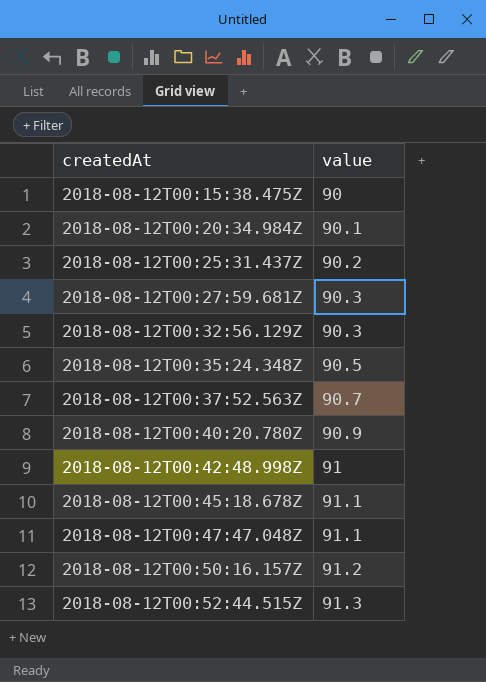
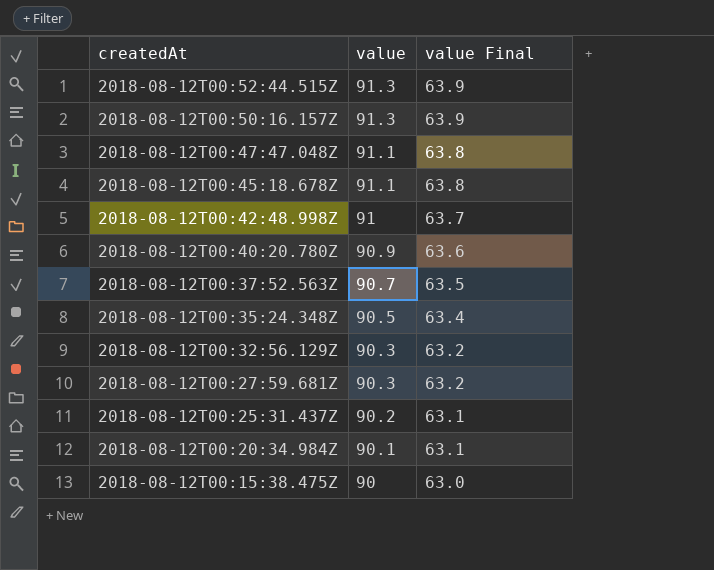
row order: createdAt ascending -> createdAt descending
column value Final | formula: none -> [value] * 0.7
2018-08-12T00:50:16.157Z | value: 91.2 -> 91.3

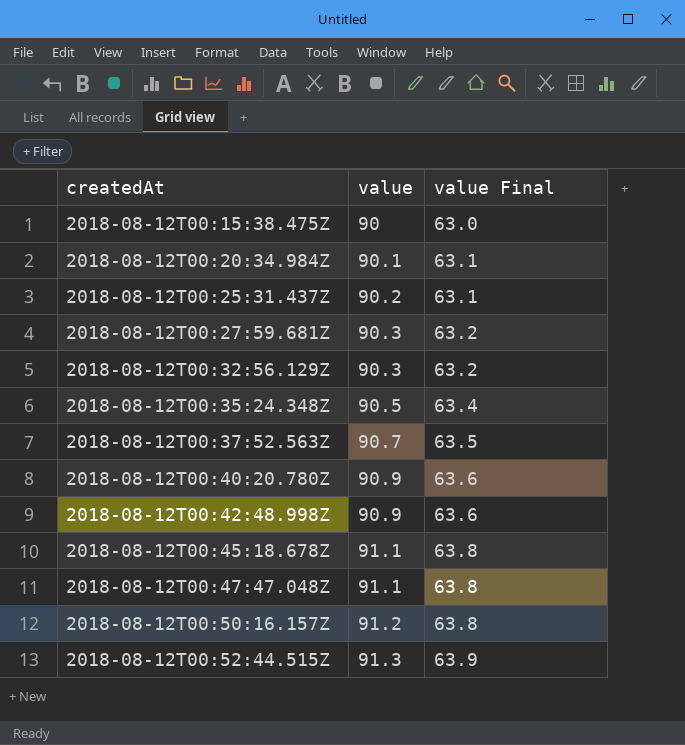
row order: createdAt descending -> createdAt ascending
2018-08-12T00:42:48.998Z | value: 91 -> 90.9
2018-08-12T00:42:48.998Z | value Final: 63.7 -> 63.6
2018-08-12T00:50:16.157Z | value: 91.3 -> 91.2
2018-08-12T00:50:16.157Z | value Final: 63.9 -> 63.8

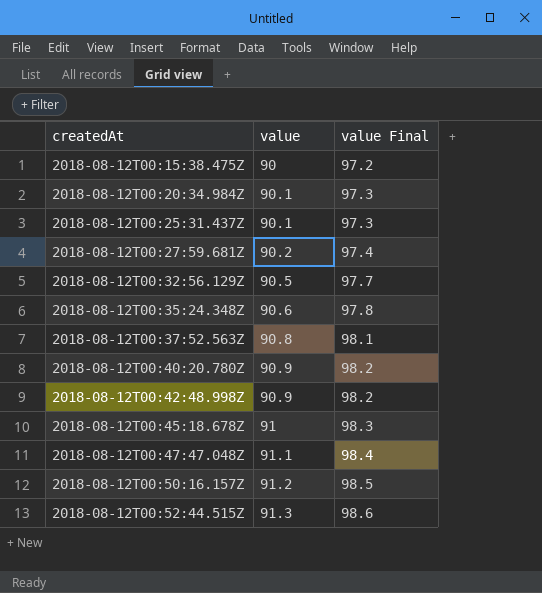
column value Final | formula: [value] * 0.7 -> [value] * 1.08
2018-08-12T00:25:31.437Z | value: 90.2 -> 90.1
2018-08-12T00:27:59.681Z | value: 90.3 -> 90.2
2018-08-12T00:32:56.129Z | value: 90.3 -> 90.5
2018-08-12T00:35:24.348Z | value: 90.5 -> 90.6
2018-08-12T00:37:52.563Z | value: 90.7 -> 90.8
2018-08-12T00:45:18.678Z | value: 91.1 -> 91

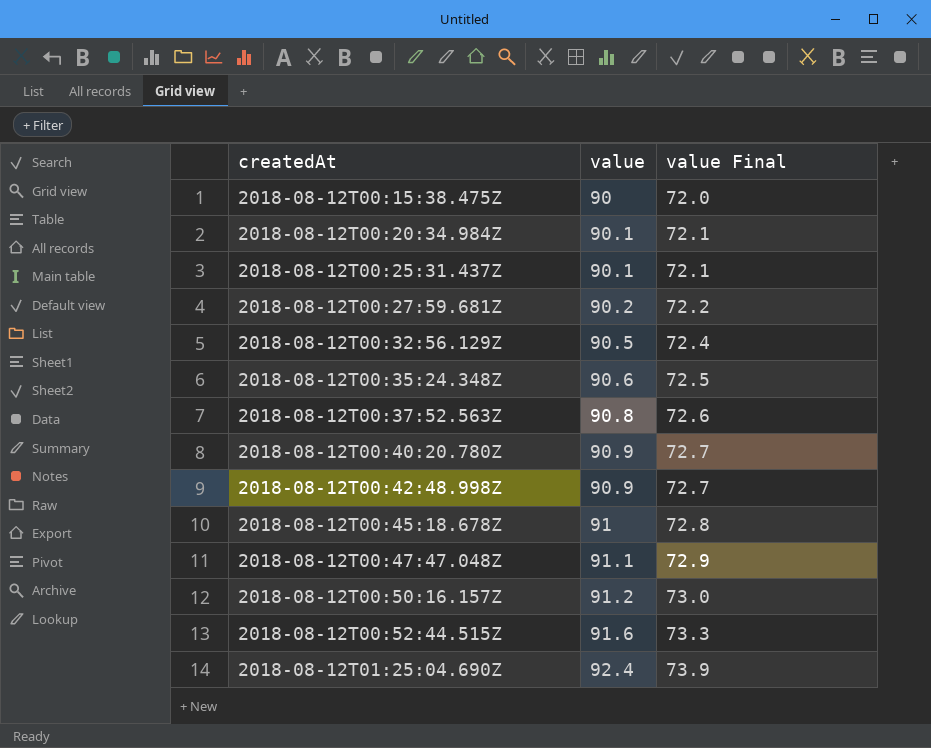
column value Final | formula: [value] * 1.08 -> [value] * 0.8
2018-08-12T00:52:44.515Z | value: 91.3 -> 91.6
row 2018-08-12T01:25:04.690Z: none -> 92.4 | 73.9

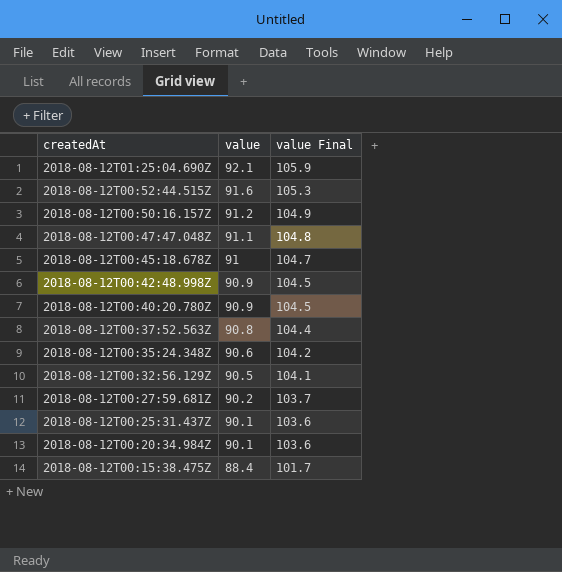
row order: createdAt ascending -> createdAt descending
column value Final | formula: [value] * 0.8 -> [value] * 1.15
2018-08-12T01:25:04.690Z | value: 92.4 -> 92.1
2018-08-12T00:15:38.475Z | value: 90 -> 88.4

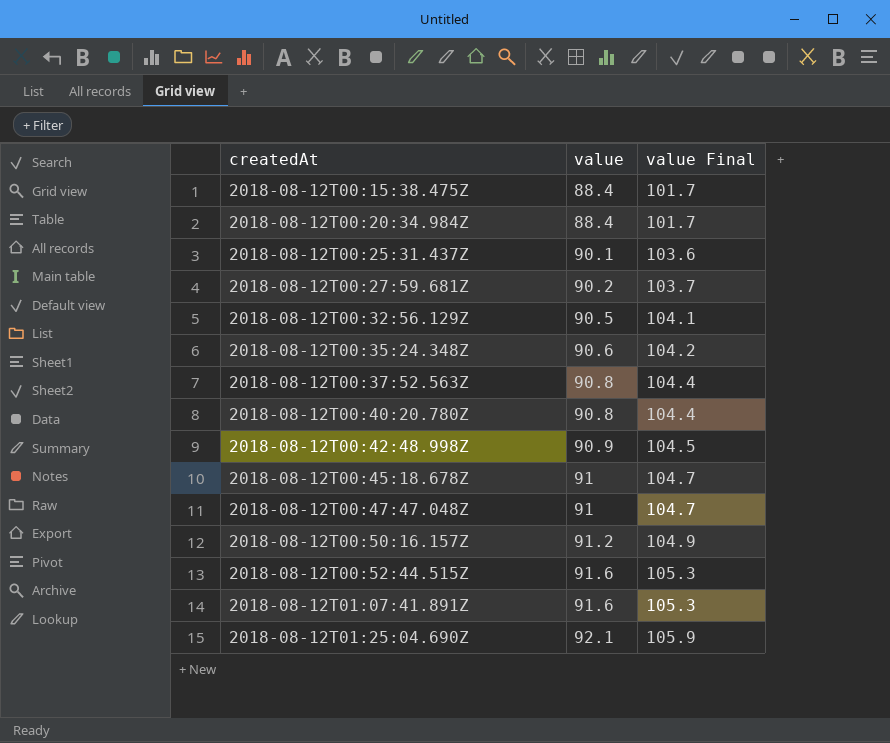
row order: createdAt descending -> createdAt ascending
2018-08-12T00:20:34.984Z | value: 90.1 -> 88.4
2018-08-12T00:20:34.984Z | value Final: 103.6 -> 101.7
2018-08-12T00:40:20.780Z | value: 90.9 -> 90.8
2018-08-12T00:40:20.780Z | value Final: 104.5 -> 104.4
2018-08-12T00:47:47.048Z | value: 91.1 -> 91
2018-08-12T00:47:47.048Z | value Final: 104.8 -> 104.7
row 2018-08-12T01:07:41.891Z: none -> 91.6 | 105.3

